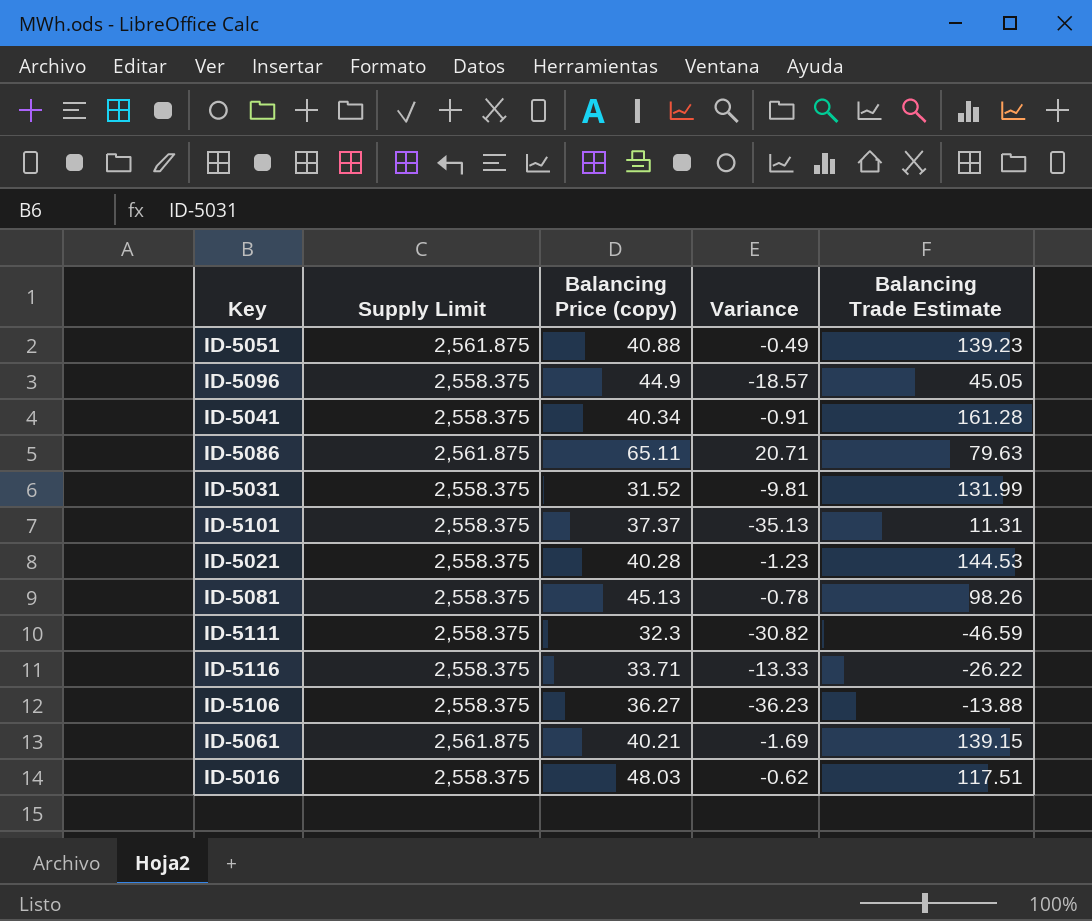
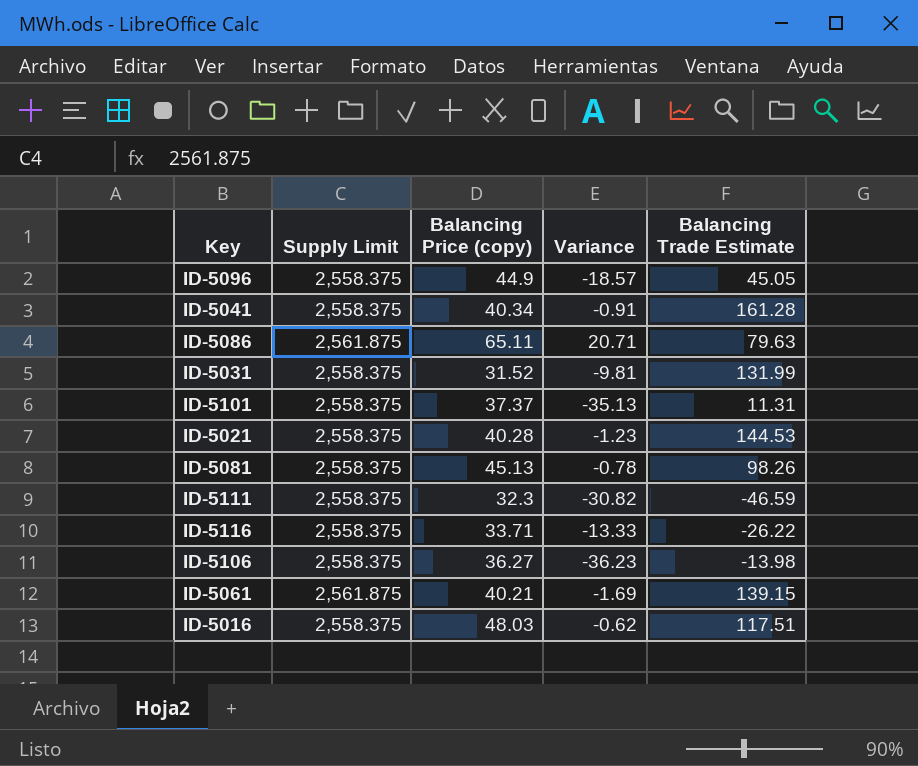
row ID-5051: 2,561.875 | 40.88 | -0.49 | 139.23 -> none
ID-5106 | Balancing Trade Estimate: -13.88 -> -13.98

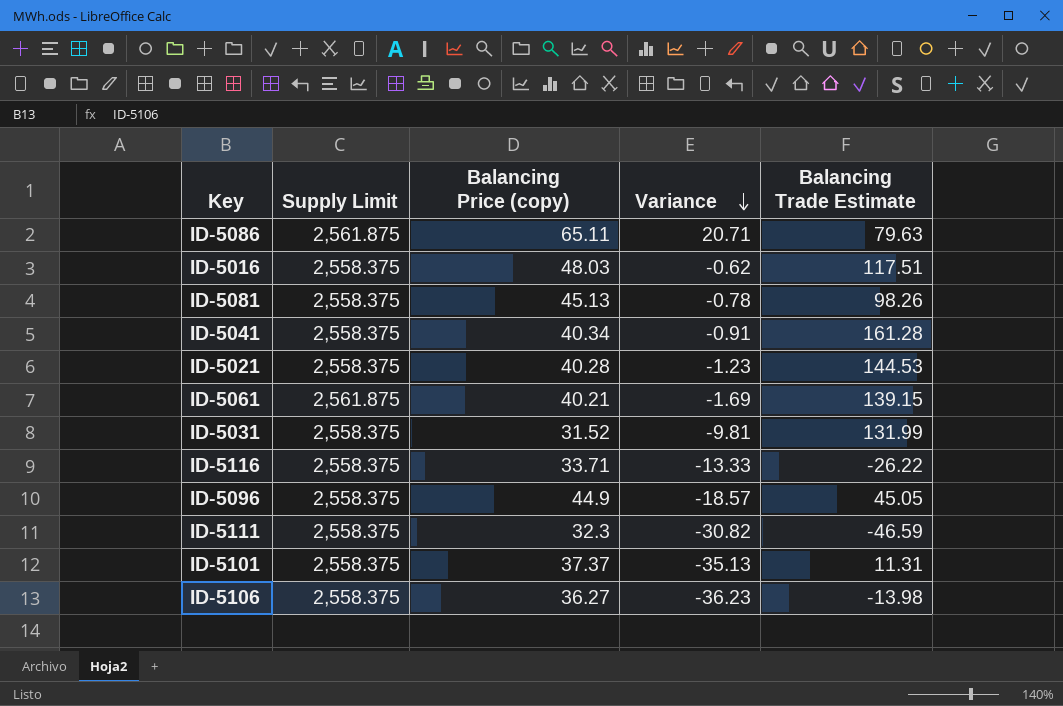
row order: none -> Variance descending

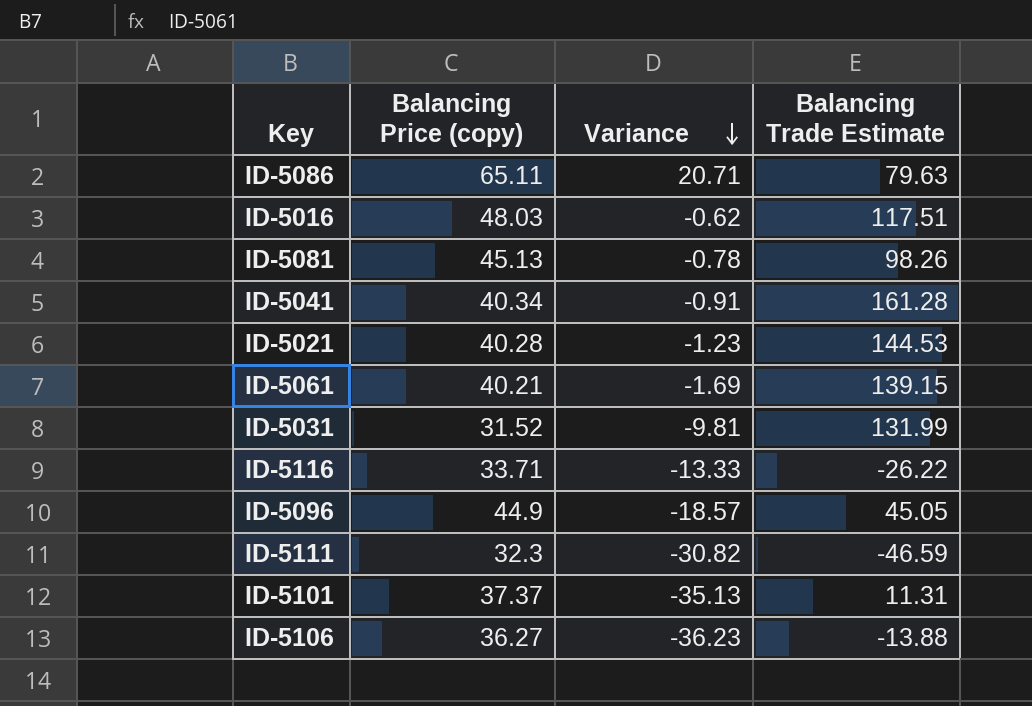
column Supply Limit | position: 2 -> none
ID-5106 | Balancing Trade Estimate: -13.98 -> -13.88

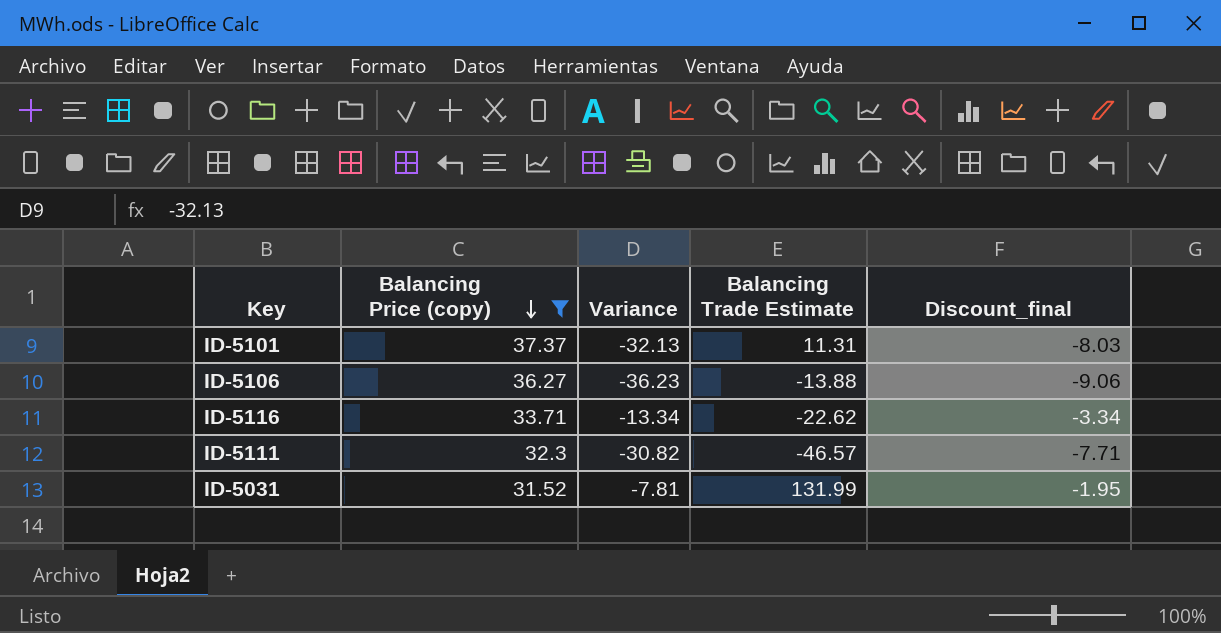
filter: none -> Balancing Price (copy) <= 37.37
row order: Variance descending -> Balancing Price (copy) descending
column Discount_final | formula: none -> [Variance] * 0.25
ID-5101 | Variance: -35.13 -> -32.13
ID-5116 | Variance: -13.33 -> -13.34
ID-5116 | Balancing Trade Estimate: -26.22 -> -22.62
ID-5111 | Balancing Trade Estimate: -46.59 -> -46.57
ID-5031 | Variance: -9.81 -> -7.81

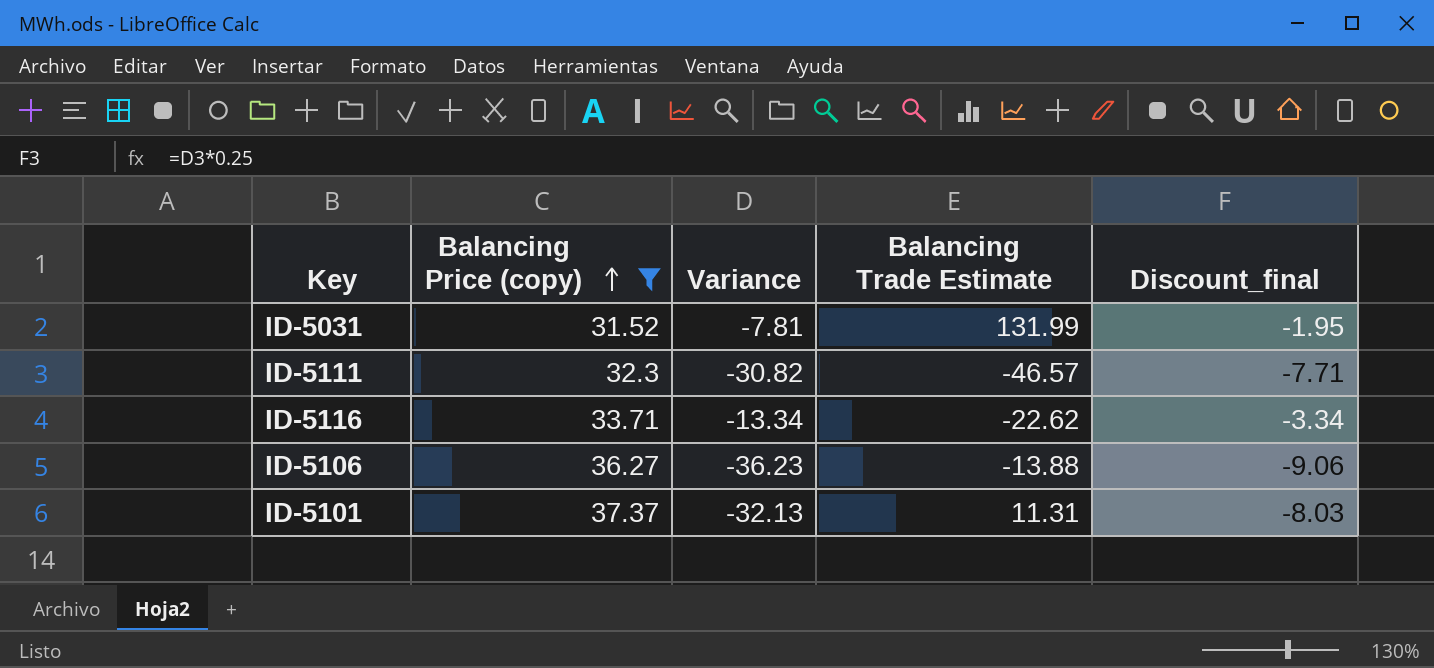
row order: Balancing Price (copy) descending -> Balancing Price (copy) ascending

